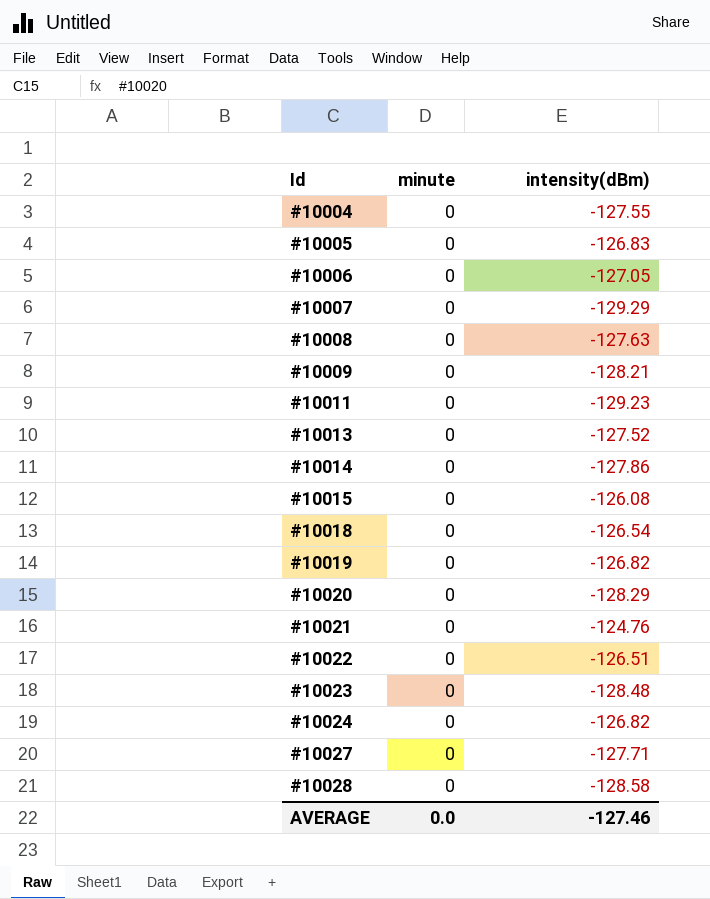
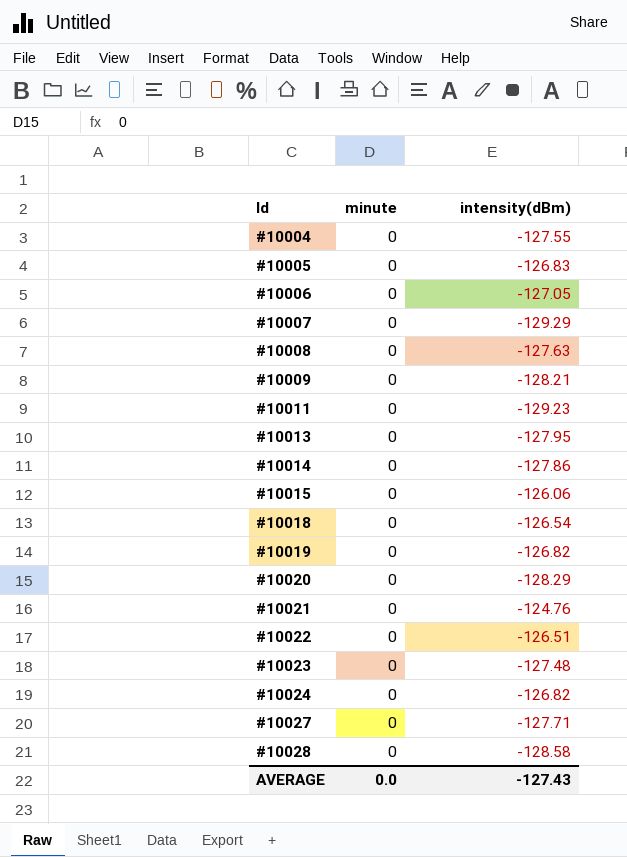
#10013 | intensity(dBm): -127.52 -> -127.95
#10015 | intensity(dBm): -126.08 -> -126.06
#10023 | intensity(dBm): -128.48 -> -127.48
AVERAGE | intensity(dBm): -127.46 -> -127.43

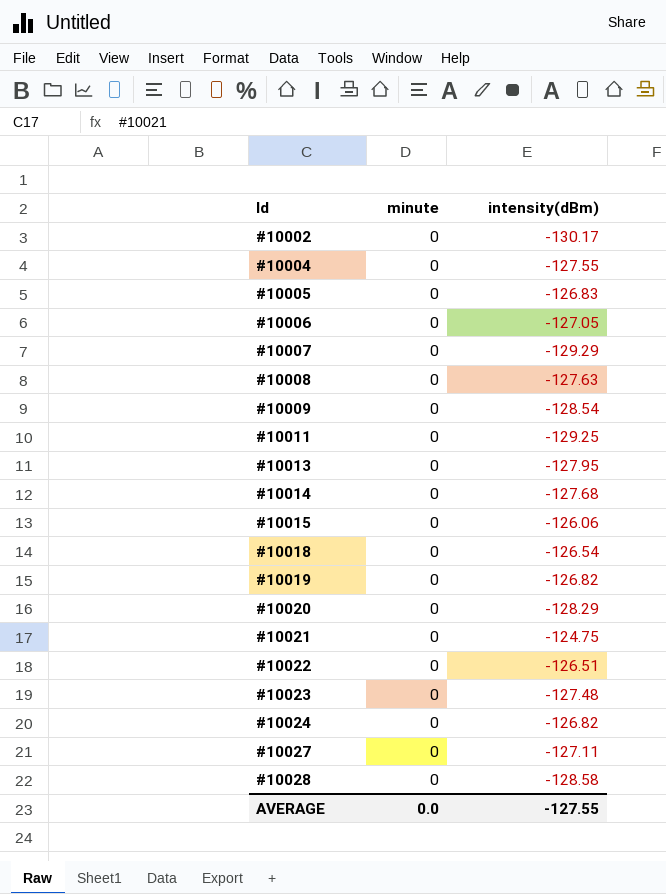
row #10002: none -> 0 | -130.17
#10009 | intensity(dBm): -128.21 -> -128.54
#10011 | intensity(dBm): -129.23 -> -129.25
#10014 | intensity(dBm): -127.86 -> -127.68
#10021 | intensity(dBm): -124.76 -> -124.75
#10027 | intensity(dBm): -127.71 -> -127.11
AVERAGE | intensity(dBm): -127.43 -> -127.55

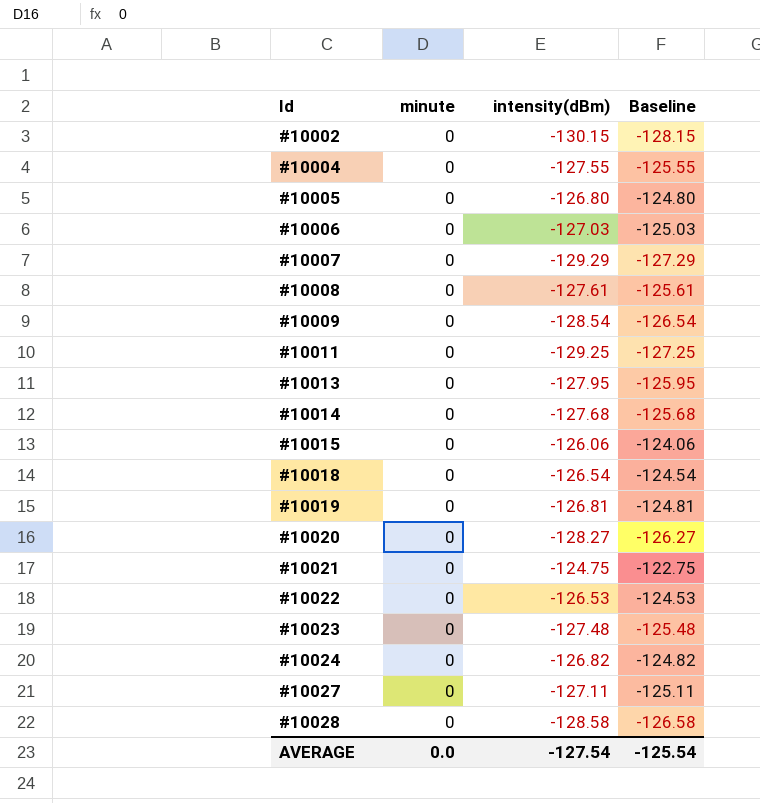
column Baseline | formula: none -> [intensity(dBm)] + 2
#10002 | intensity(dBm): -130.17 -> -130.15
#10005 | intensity(dBm): -126.83 -> -126.80
#10006 | intensity(dBm): -127.05 -> -127.03
#10008 | intensity(dBm): -127.63 -> -127.61
#10019 | intensity(dBm): -126.82 -> -126.81
#10020 | intensity(dBm): -128.29 -> -128.27
#10022 | intensity(dBm): -126.51 -> -126.53
AVERAGE | intensity(dBm): -127.55 -> -127.54

